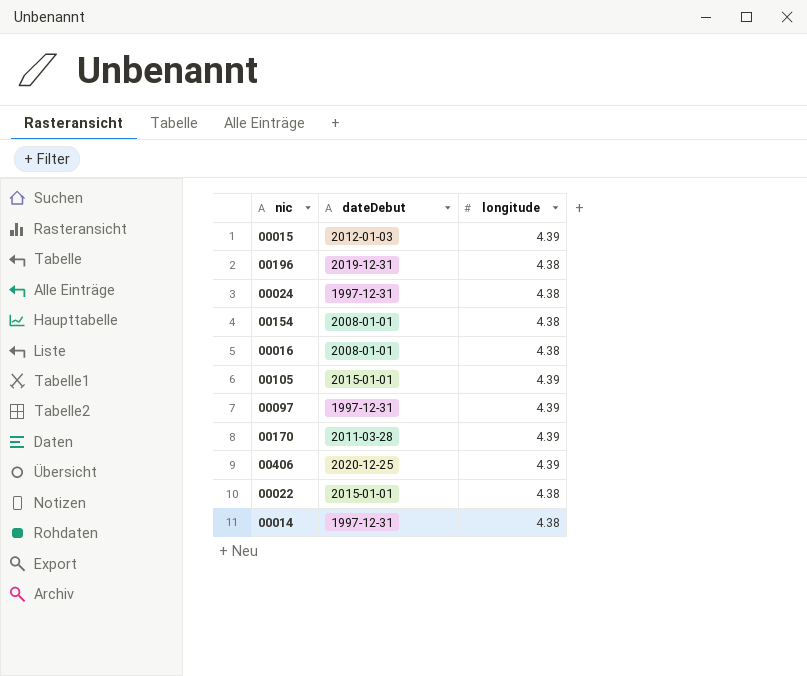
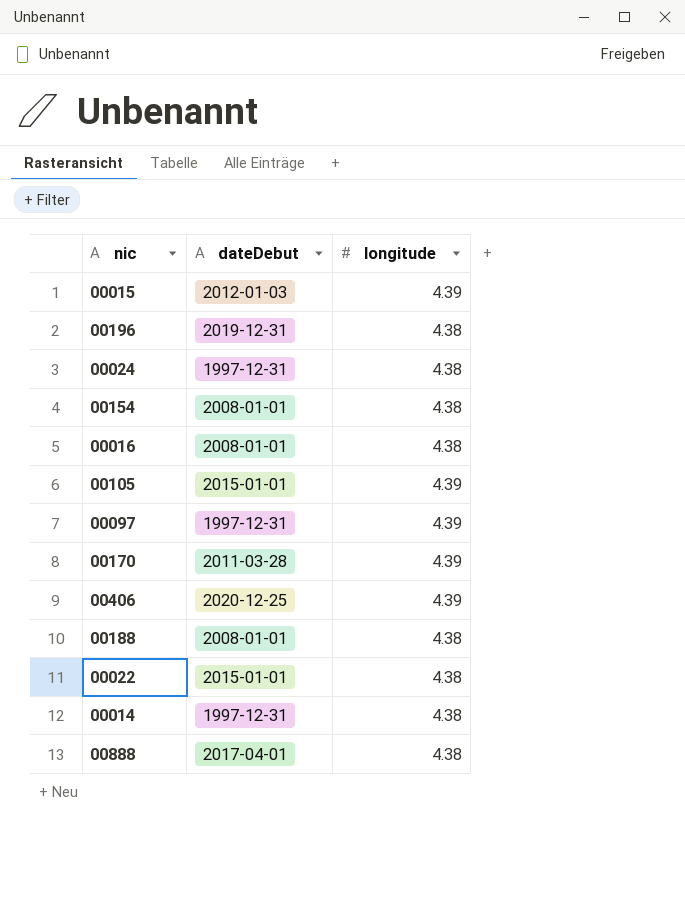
row 00188: none -> 2008-01-01 | 4.38
row 00888: none -> 2017-04-01 | 4.38

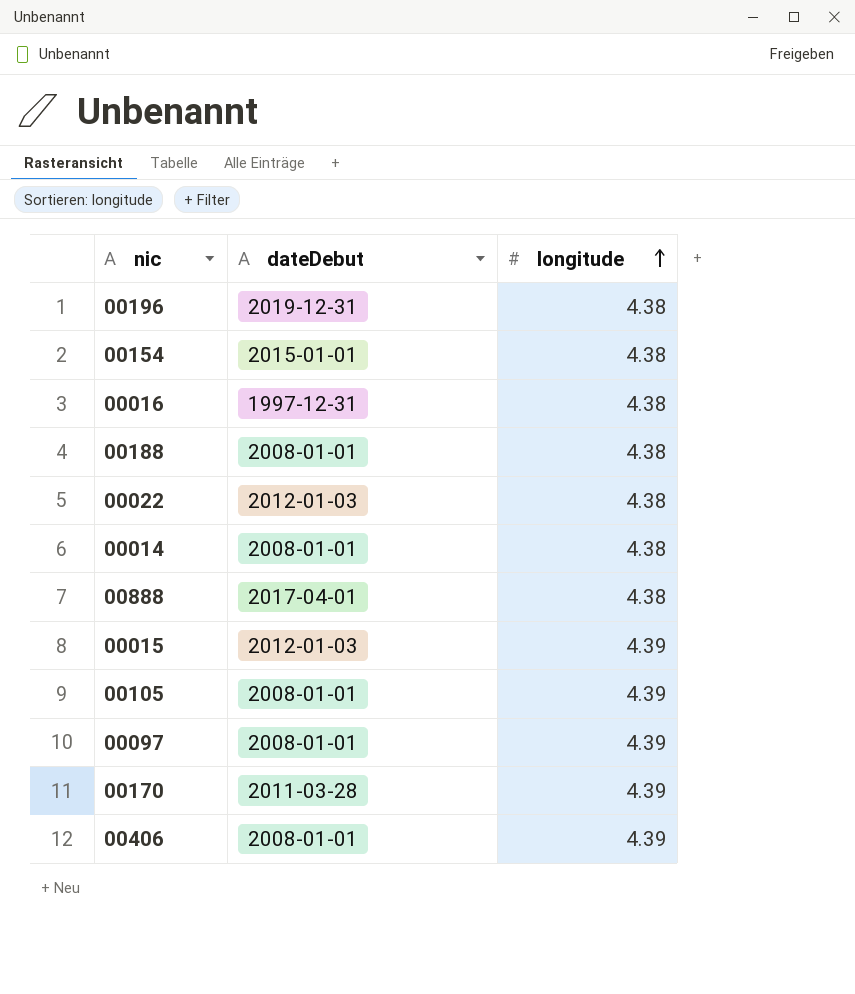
row order: none -> longitude ascending
row 00024: 1997-12-31 | 4.38 -> none
00154 | dateDebut: 2008-01-01 -> 2015-01-01
00016 | dateDebut: 2008-01-01 -> 1997-12-31
00022 | dateDebut: 2015-01-01 -> 2012-01-03
00014 | dateDebut: 1997-12-31 -> 2008-01-01
00105 | dateDebut: 2015-01-01 -> 2008-01-01
00097 | dateDebut: 1997-12-31 -> 2008-01-01
00406 | dateDebut: 2020-12-25 -> 2008-01-01

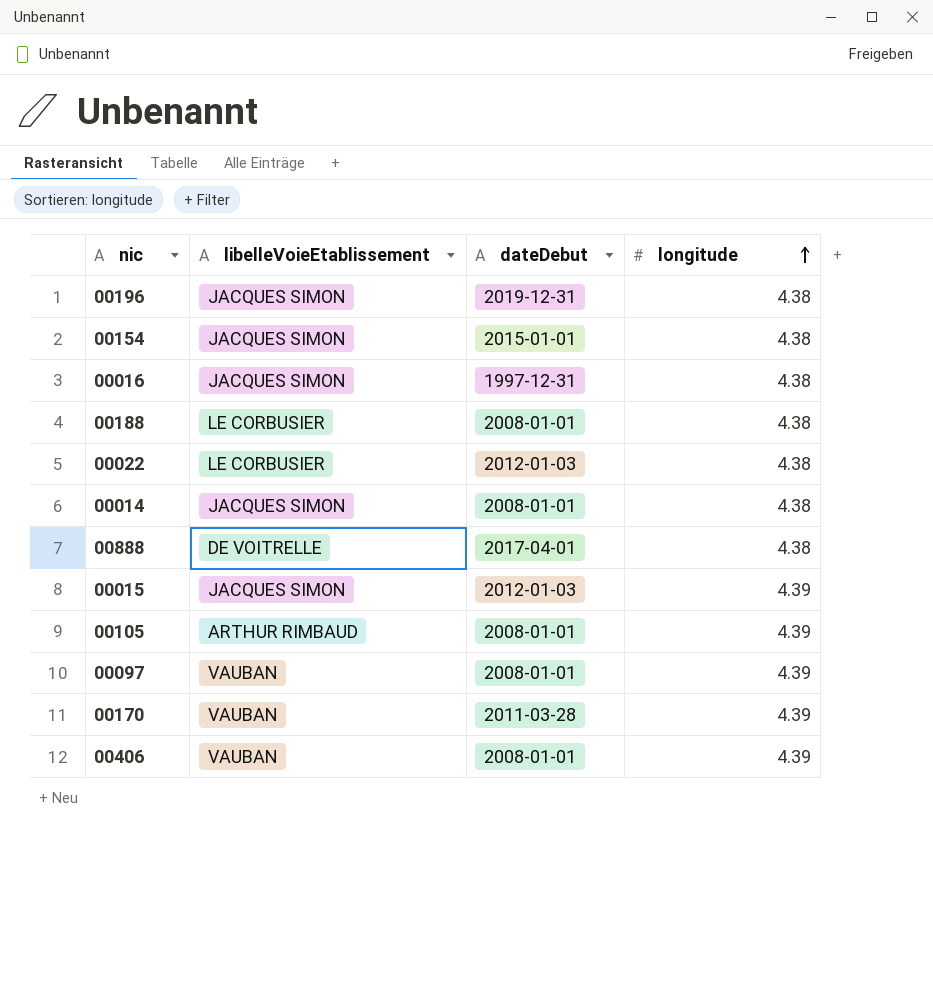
column libelleVoieEtablissement | position: none -> 2

